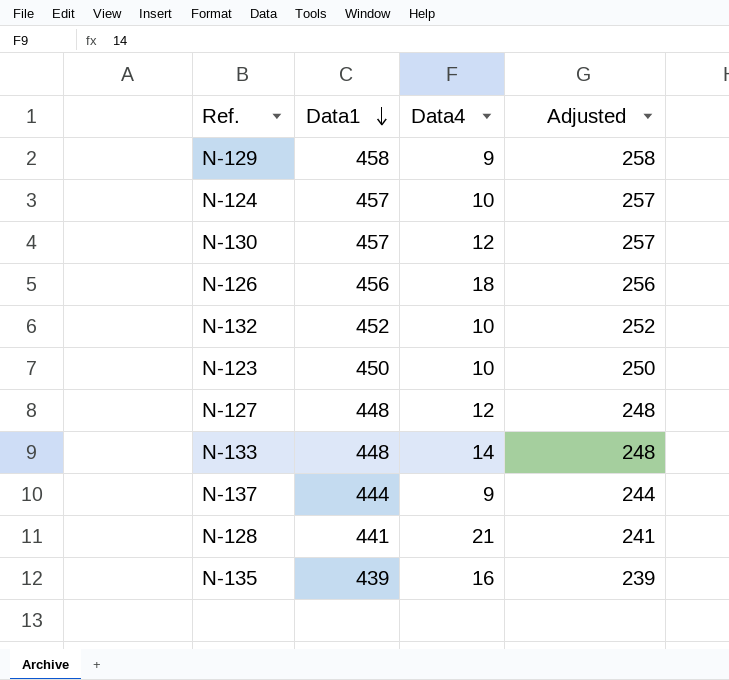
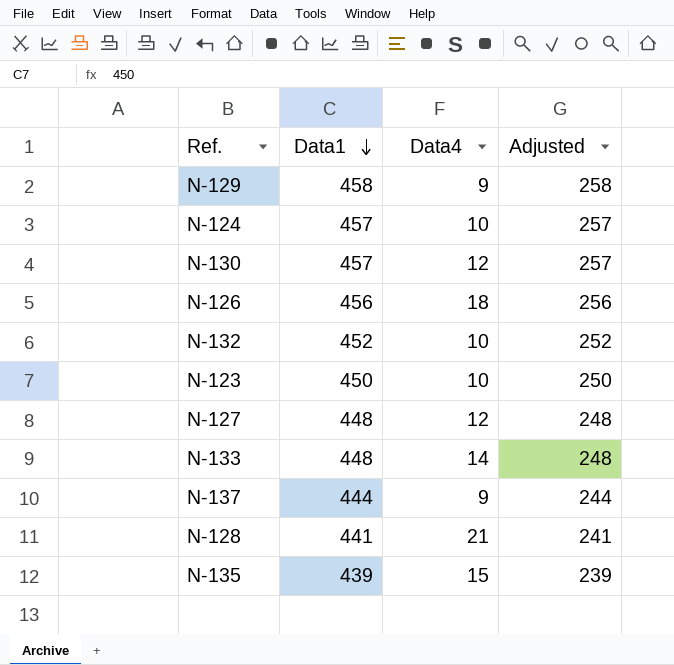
N-135 | Data4: 16 -> 15

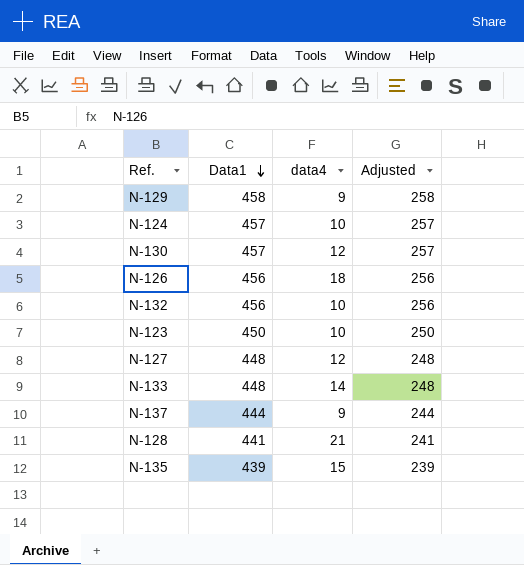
column name: Data4 -> data4
N-132 | Data1: 452 -> 456
N-132 | Adjusted: 252 -> 256

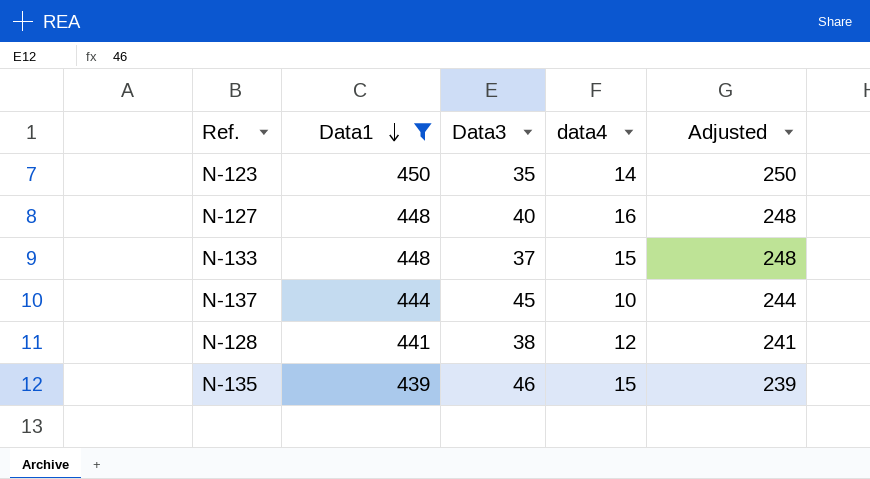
filter: none -> Data1 <= 450
column Data3 | position: none -> 3
N-123 | data4: 10 -> 14
N-127 | data4: 12 -> 16
N-133 | data4: 14 -> 15
N-137 | data4: 9 -> 10
N-128 | data4: 21 -> 12

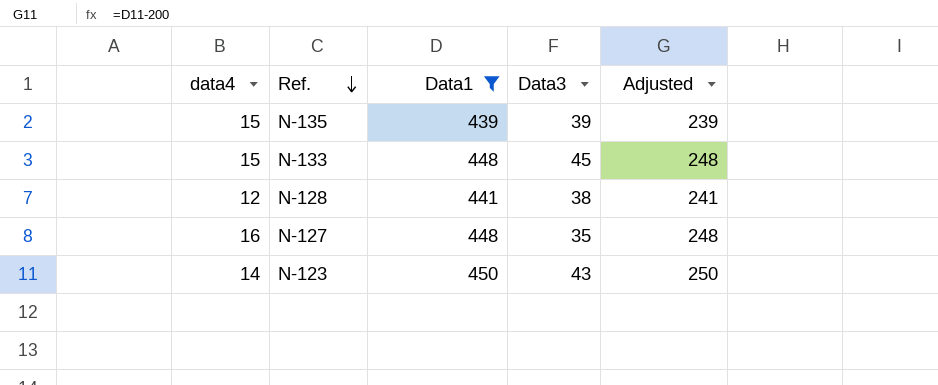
row order: Data1 descending -> Ref. descending
column data4 | position: 4 -> 1
row N-137: 444 | 45 | 10 | 244 -> none
N-135 | Data3: 46 -> 39
N-133 | Data3: 37 -> 45
N-127 | Data3: 40 -> 35
N-123 | Data3: 35 -> 43

